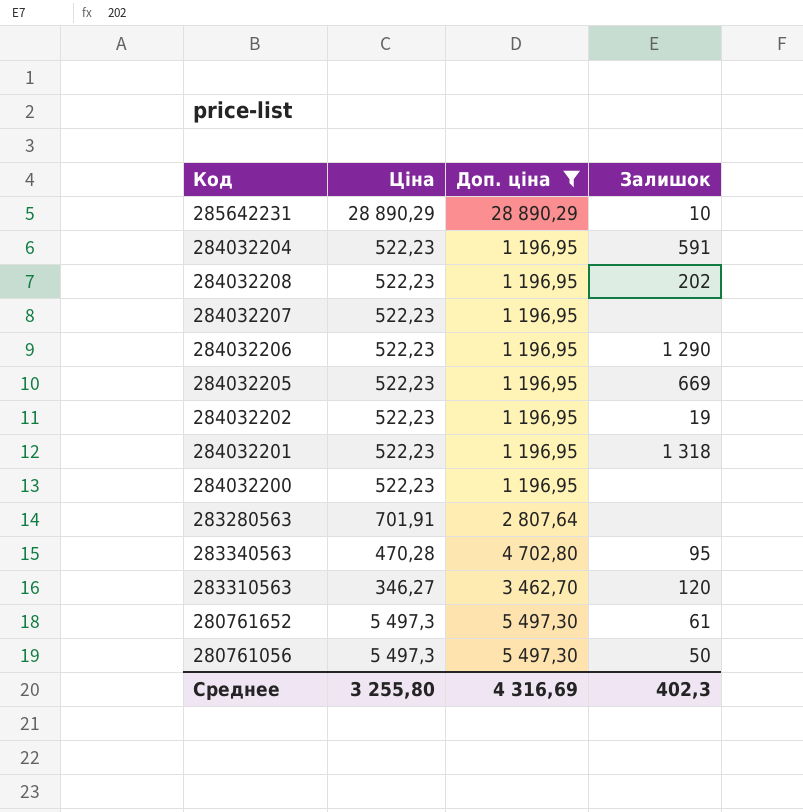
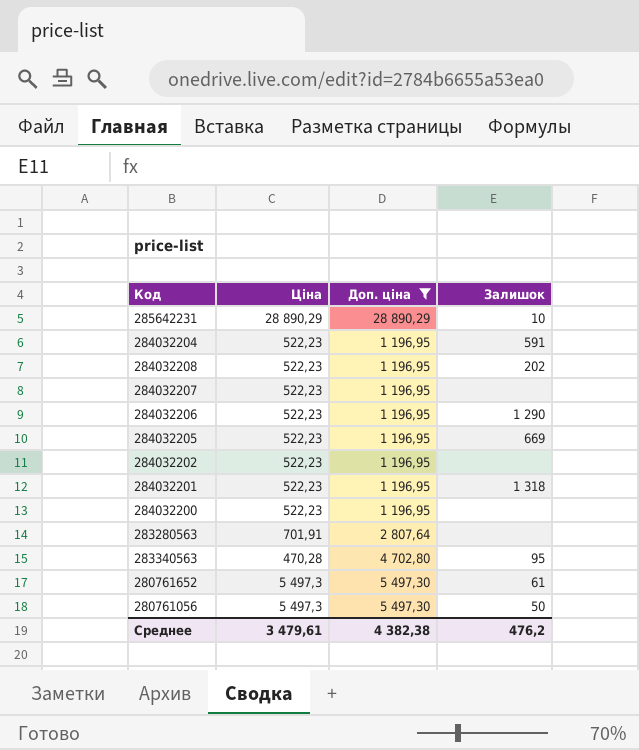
row 283310563: 346,27 | 3 462,70 | 120 -> none
284032202 | Залишок: 19 -> none
Среднее | Ціна: 3 255,80 -> 3 479,61
Среднее | Доп. ціна: 4 316,69 -> 4 382,38
Среднее | Залишок: 402,3 -> 476,2

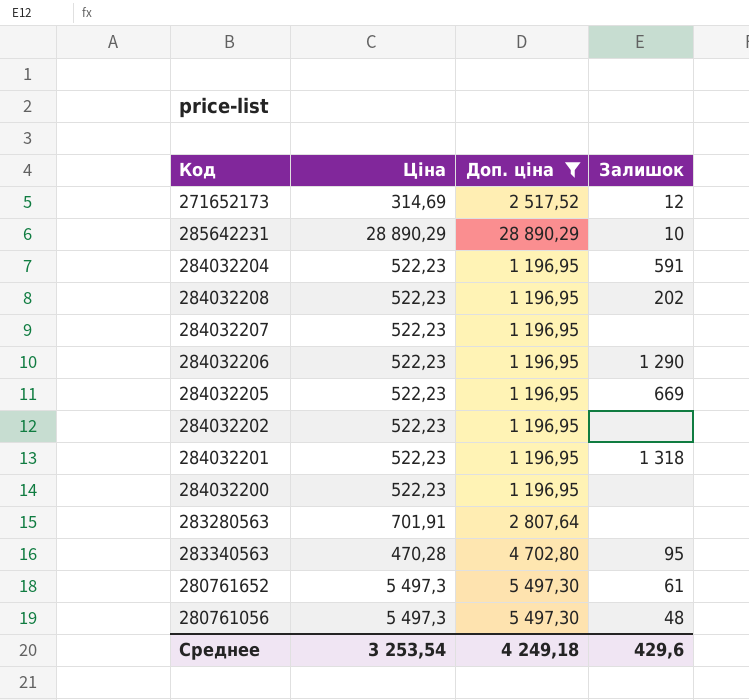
row 271652173: none -> 314,69 | 2 517,52 | 12
280761056 | Залишок: 50 -> 48
Среднее | Ціна: 3 479,61 -> 3 253,54
Среднее | Доп. ціна: 4 382,38 -> 4 249,18
Среднее | Залишок: 476,2 -> 429,6

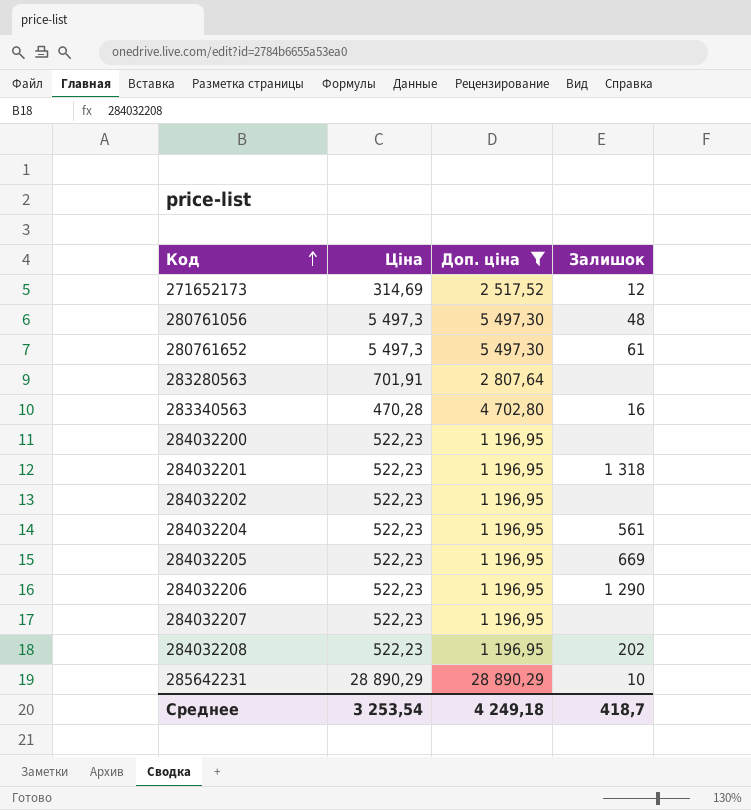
row order: none -> Код ascending
283340563 | Залишок: 95 -> 16
284032204 | Залишок: 591 -> 561
Среднее | Залишок: 429,6 -> 418,7

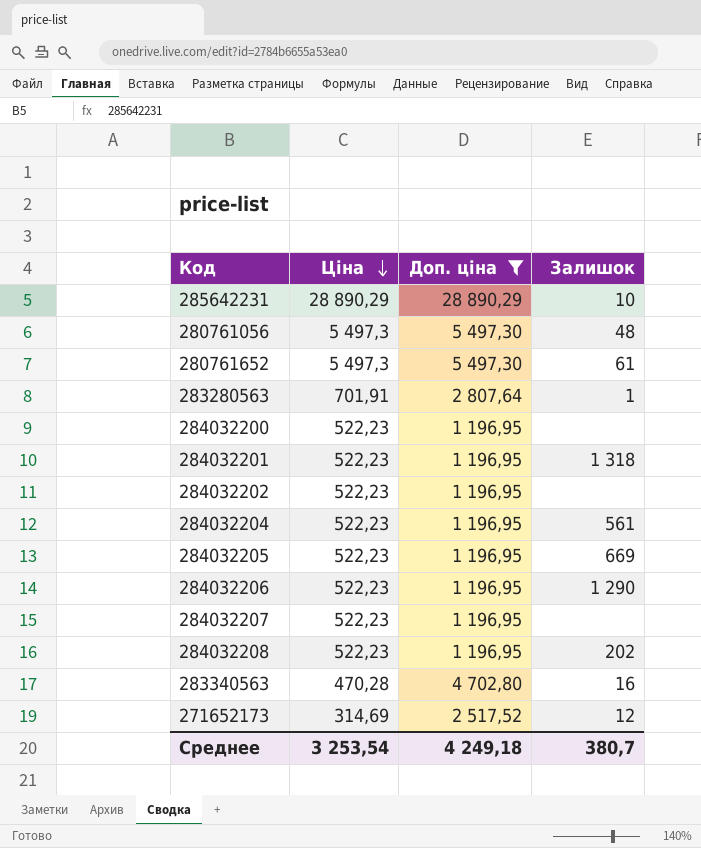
row order: Код ascending -> Ціна descending
283280563 | Залишок: none -> 1
Среднее | Залишок: 418,7 -> 380,7

